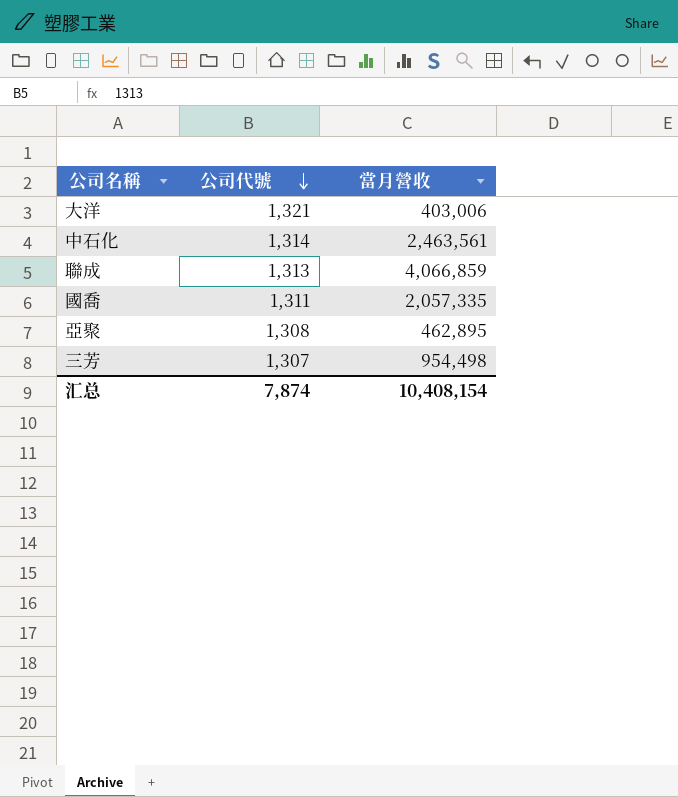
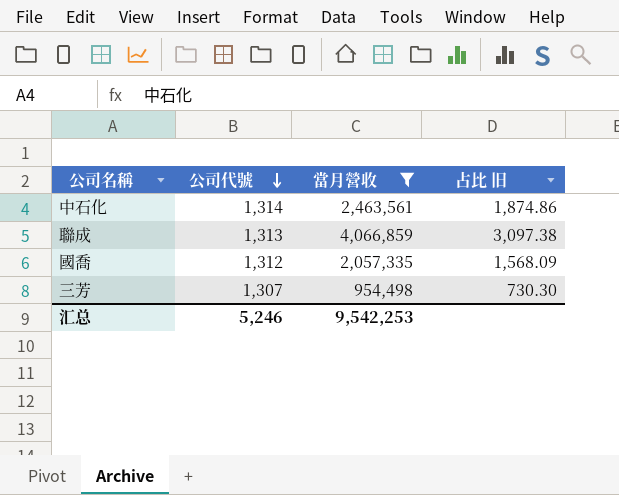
filter: none -> 當月營收 >= 954,498
column 占比 旧 | formula: none -> [當月營收] / [公司代號]
國喬 | 公司代號: 1,311 -> 1,312
汇总 | 公司代號: 7,874 -> 5,246
汇总 | 當月營收: 10,408,154 -> 9,542,253

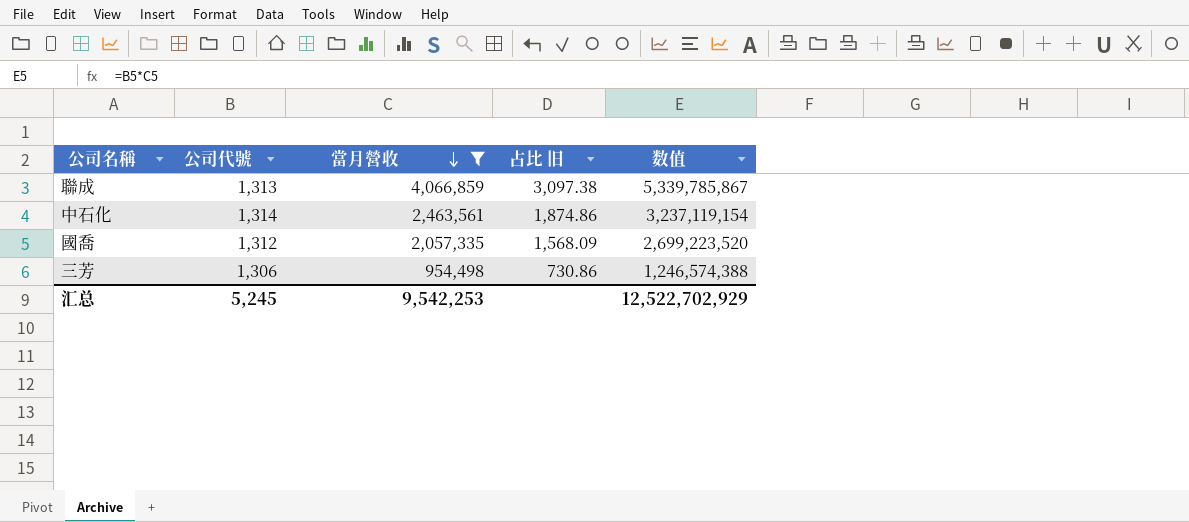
row order: 公司代號 descending -> 當月營收 descending
column 数值 | formula: none -> [公司代號] * [當月營收]
三芳 | 公司代號: 1,307 -> 1,306
三芳 | 占比 旧: 730.30 -> 730.86
汇总 | 公司代號: 5,246 -> 5,245

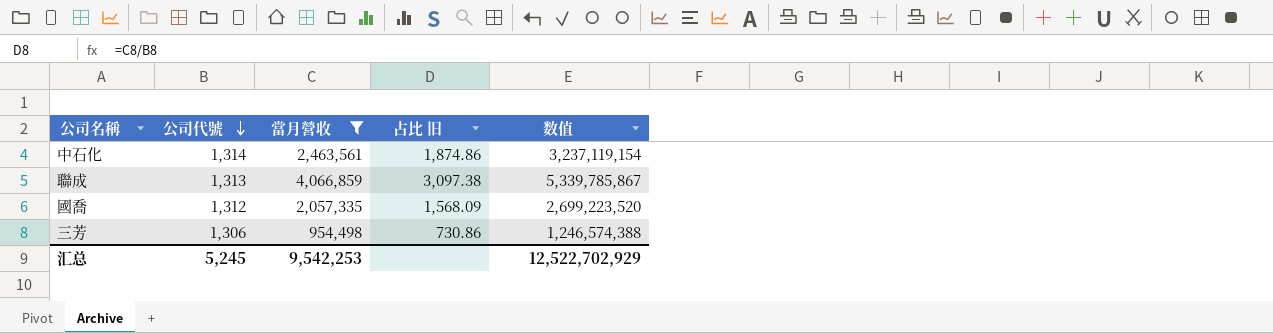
row order: 當月營收 descending -> 公司代號 descending

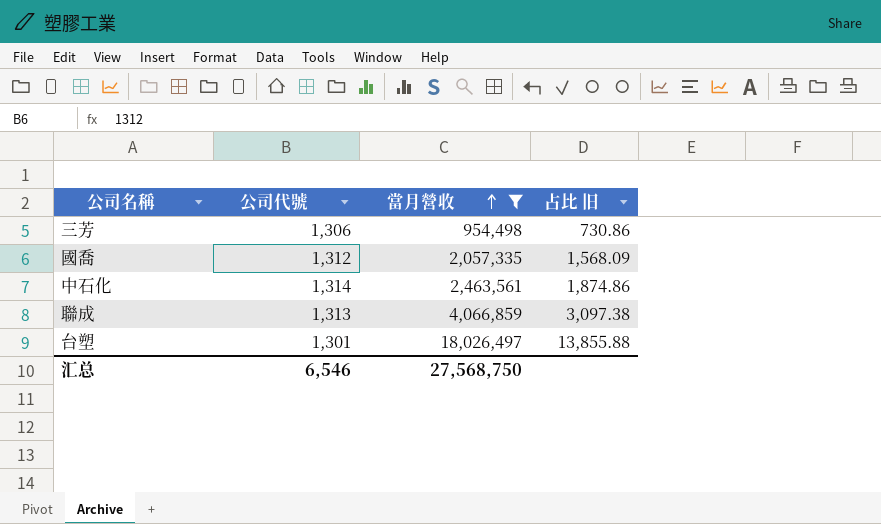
row order: 公司代號 descending -> 當月營收 ascending
column 数值 | formula: [公司代號] * [當月營收] -> none
row 台塑: none -> 1,301 | 18,026,497 | 13,855.88
汇总 | 公司代號: 5,245 -> 6,546
汇总 | 當月營收: 9,542,253 -> 27,568,750

